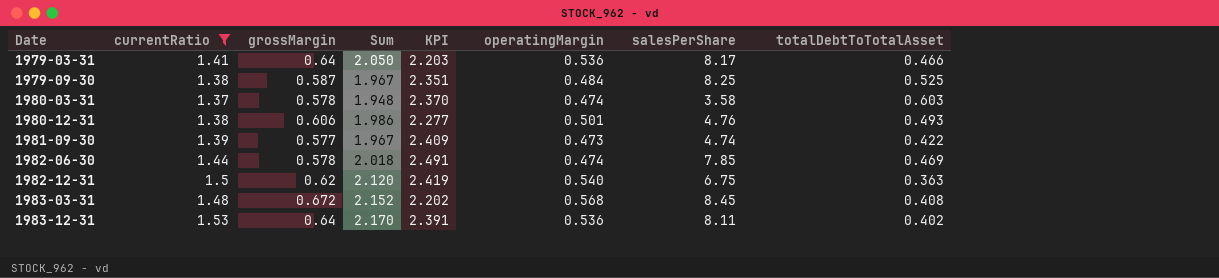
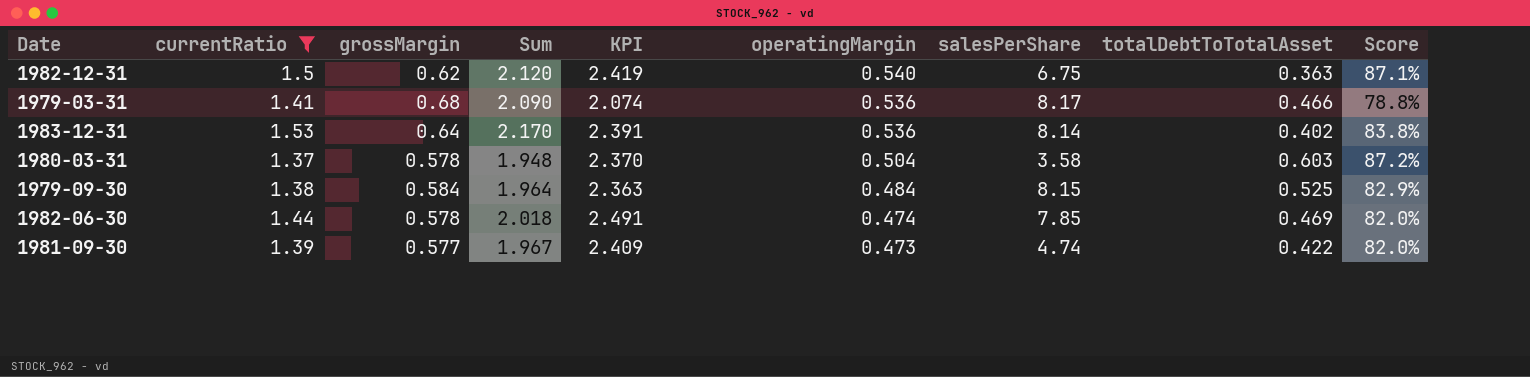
row order: Date ascending -> operatingMargin descending
column Score | formula: none -> [operatingMargin] / [grossMargin]
row 1980-12-31: 1.38 | 0.606 | 1.986 | 2.277 | 0.501 | 4.76 | 0.493 -> none
row 1983-03-31: 1.48 | 0.672 | 2.152 | 2.202 | 0.568 | 8.45 | 0.408 -> none
1979-03-31 | grossMargin: 0.64 -> 0.68
1979-03-31 | Sum: 2.050 -> 2.090
1979-03-31 | KPI: 2.203 -> 2.074
1983-12-31 | salesPerShare: 8.11 -> 8.14
1980-03-31 | operatingMargin: 0.474 -> 0.504
1979-09-30 | grossMargin: 0.587 -> 0.584
1979-09-30 | Sum: 1.967 -> 1.964
1979-09-30 | KPI: 2.351 -> 2.363
1979-09-30 | salesPerShare: 8.25 -> 8.15

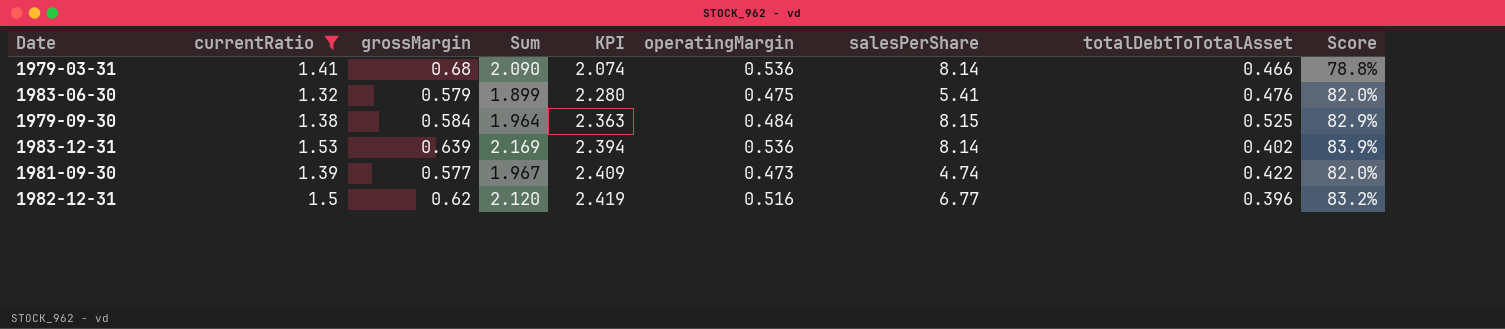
row order: operatingMargin descending -> KPI ascending
row 1980-03-31: 1.37 | 0.578 | 1.948 | 2.370 | 0.504 | 3.58 | 0.603 | 87.2% -> none
row 1982-06-30: 1.44 | 0.578 | 2.018 | 2.491 | 0.474 | 7.85 | 0.469 | 82.0% -> none
1979-03-31 | salesPerShare: 8.17 -> 8.14
row 1983-06-30: none -> 1.32 | 0.579 | 1.899 | 2.280 | 0.475 | 5.41 | 0.476 | 82.0%
1983-12-31 | grossMargin: 0.64 -> 0.639
1983-12-31 | Sum: 2.170 -> 2.169
1983-12-31 | KPI: 2.391 -> 2.394
1983-12-31 | Score: 83.8% -> 83.9%
1982-12-31 | operatingMargin: 0.540 -> 0.516
1982-12-31 | salesPerShare: 6.75 -> 6.77
1982-12-31 | totalDebtToTotalAsset: 0.363 -> 0.396
1982-12-31 | Score: 87.1% -> 83.2%

